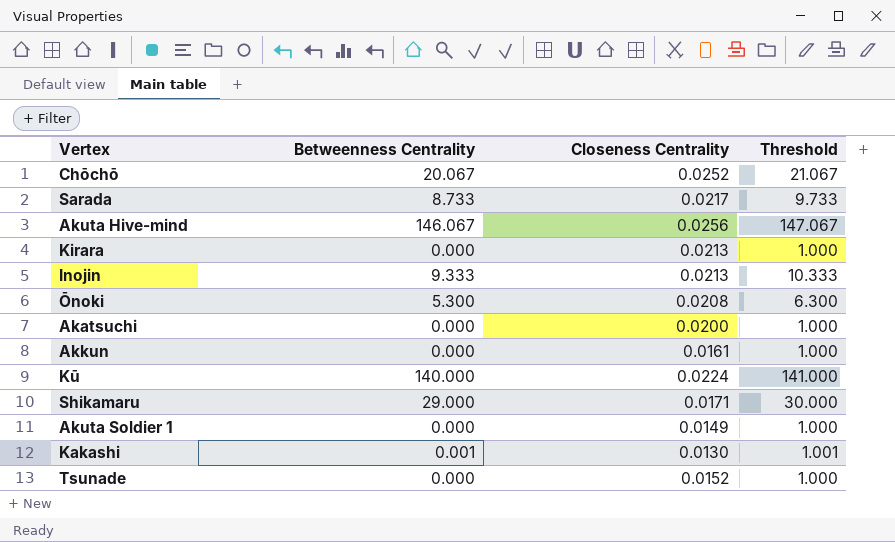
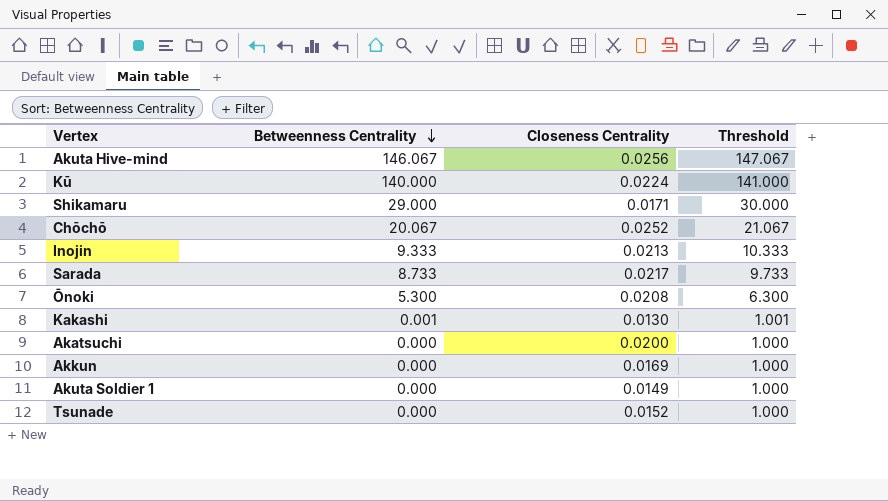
row order: none -> Betweenness Centrality descending
row Kirara: 0.000 | 0.0213 | 1.000 -> none
Akkun | Closeness Centrality: 0.0161 -> 0.0169

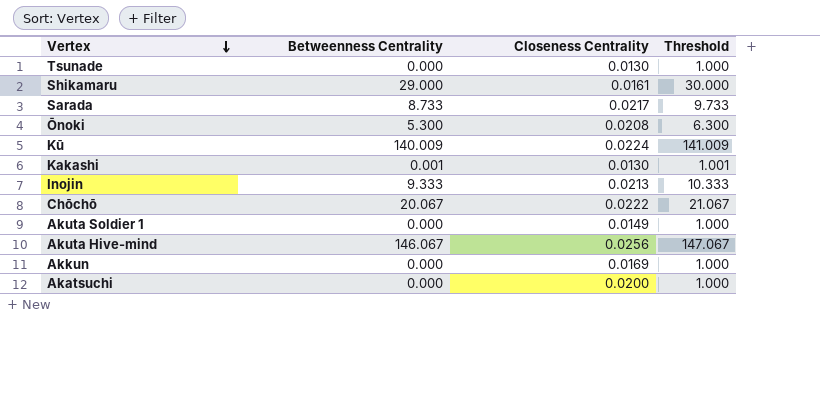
row order: Betweenness Centrality descending -> Vertex descending
Tsunade | Closeness Centrality: 0.0152 -> 0.0130
Shikamaru | Closeness Centrality: 0.0171 -> 0.0161
Kū | Betweenness Centrality: 140.000 -> 140.009
Kū | Threshold: 141.000 -> 141.009
Chōchō | Closeness Centrality: 0.0252 -> 0.0222

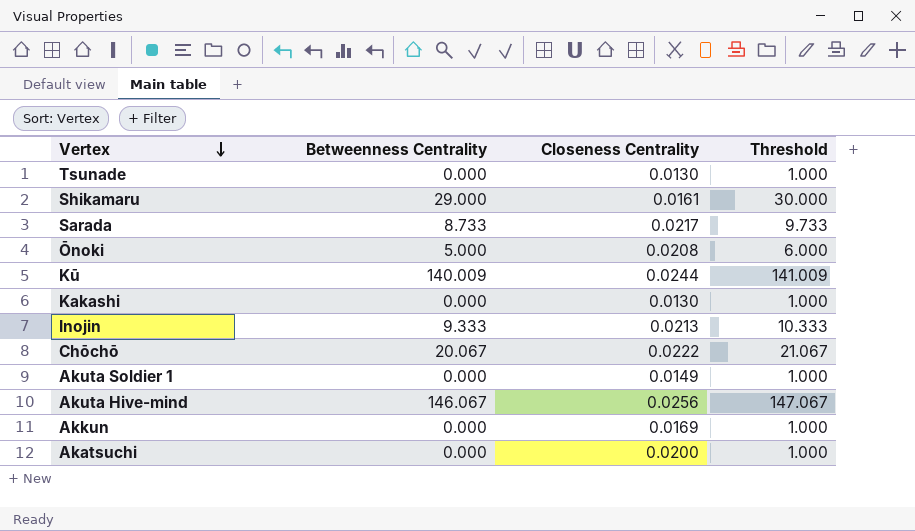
Ōnoki | Betweenness Centrality: 5.300 -> 5.000
Ōnoki | Threshold: 6.300 -> 6.000
Kū | Closeness Centrality: 0.0224 -> 0.0244
Kakashi | Betweenness Centrality: 0.001 -> 0.000
Kakashi | Threshold: 1.001 -> 1.000

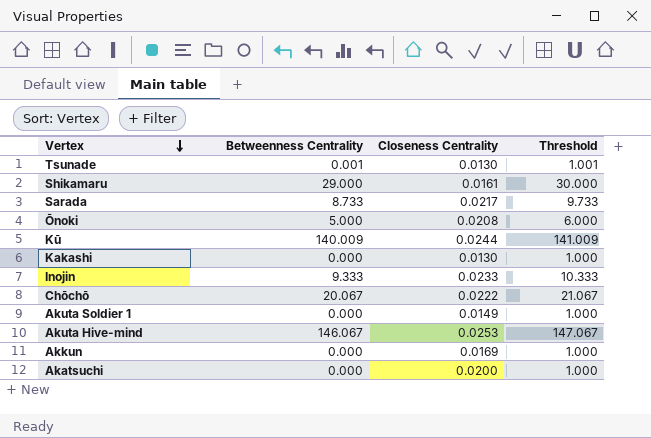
Tsunade | Betweenness Centrality: 0.000 -> 0.001
Tsunade | Threshold: 1.000 -> 1.001
Inojin | Closeness Centrality: 0.0213 -> 0.0233
Akuta Hive-mind | Closeness Centrality: 0.0256 -> 0.0253

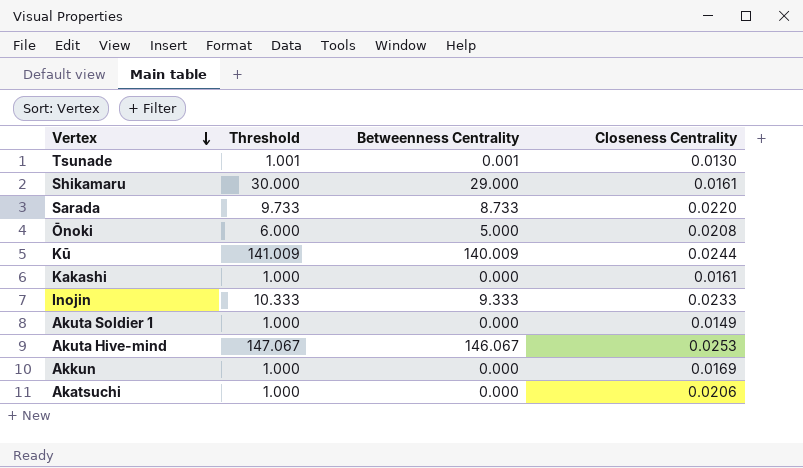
column Threshold | position: 4 -> 2
row Chōchō: 20.067 | 0.0222 | 21.067 -> none
Sarada | Closeness Centrality: 0.0217 -> 0.0220
Kakashi | Closeness Centrality: 0.0130 -> 0.0161
Akatsuchi | Closeness Centrality: 0.0200 -> 0.0206

